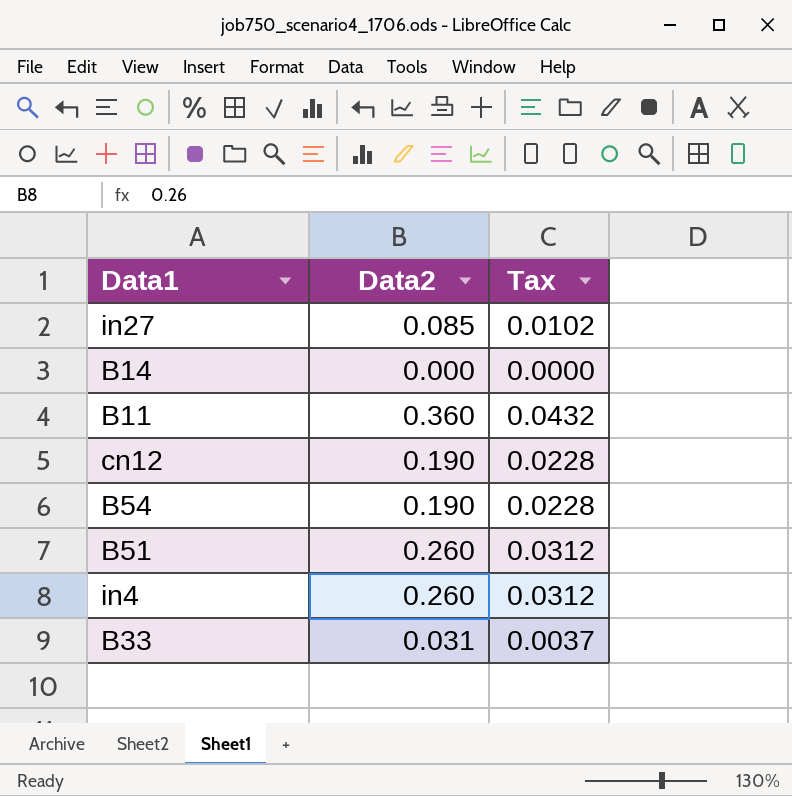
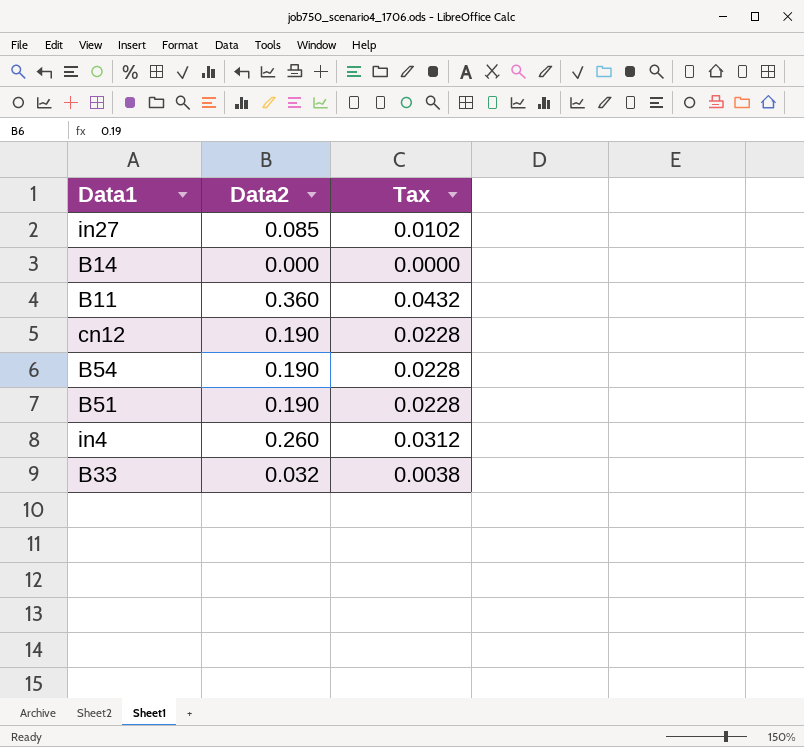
B51 | Data2: 0.260 -> 0.190
B51 | Tax: 0.0312 -> 0.0228
B33 | Data2: 0.031 -> 0.032
B33 | Tax: 0.0037 -> 0.0038

